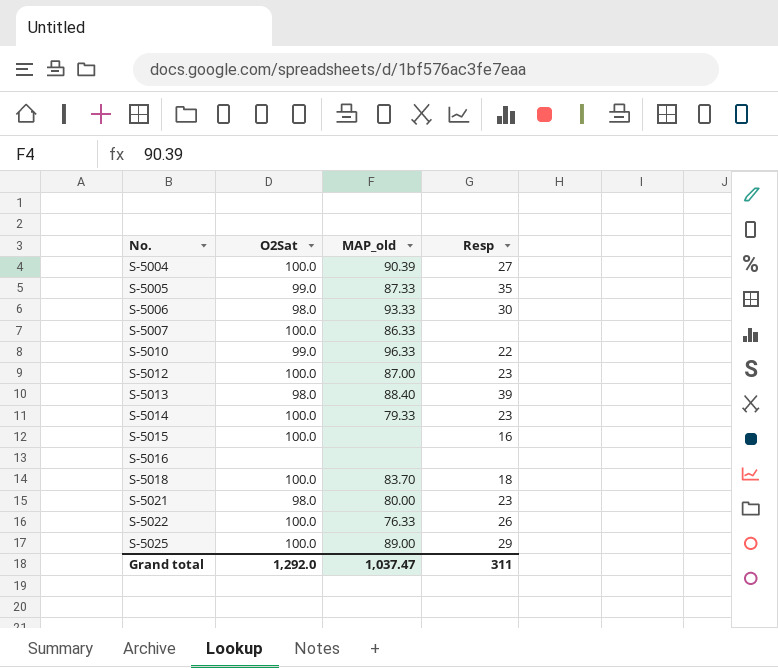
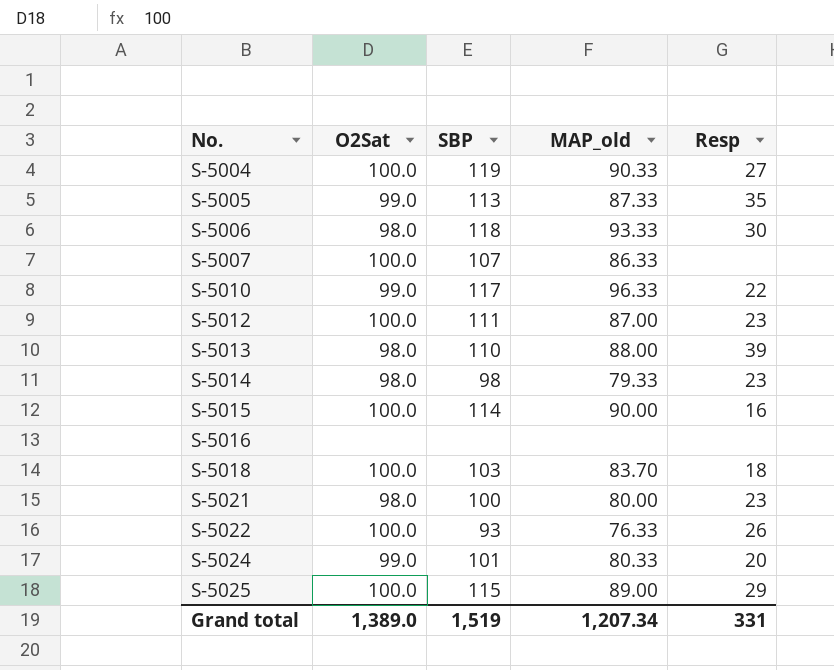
column SBP | position: none -> 3
S-5004 | MAP_old: 90.39 -> 90.33
S-5013 | MAP_old: 88.40 -> 88.00
S-5014 | O2Sat: 100.0 -> 98.0
S-5015 | MAP_old: none -> 90.00
row S-5024: none -> 99.0 | 101 | 80.33 | 20
Grand total | O2Sat: 1,292.0 -> 1,389.0
Grand total | MAP_old: 1,037.47 -> 1,207.34
Grand total | Resp: 311 -> 331

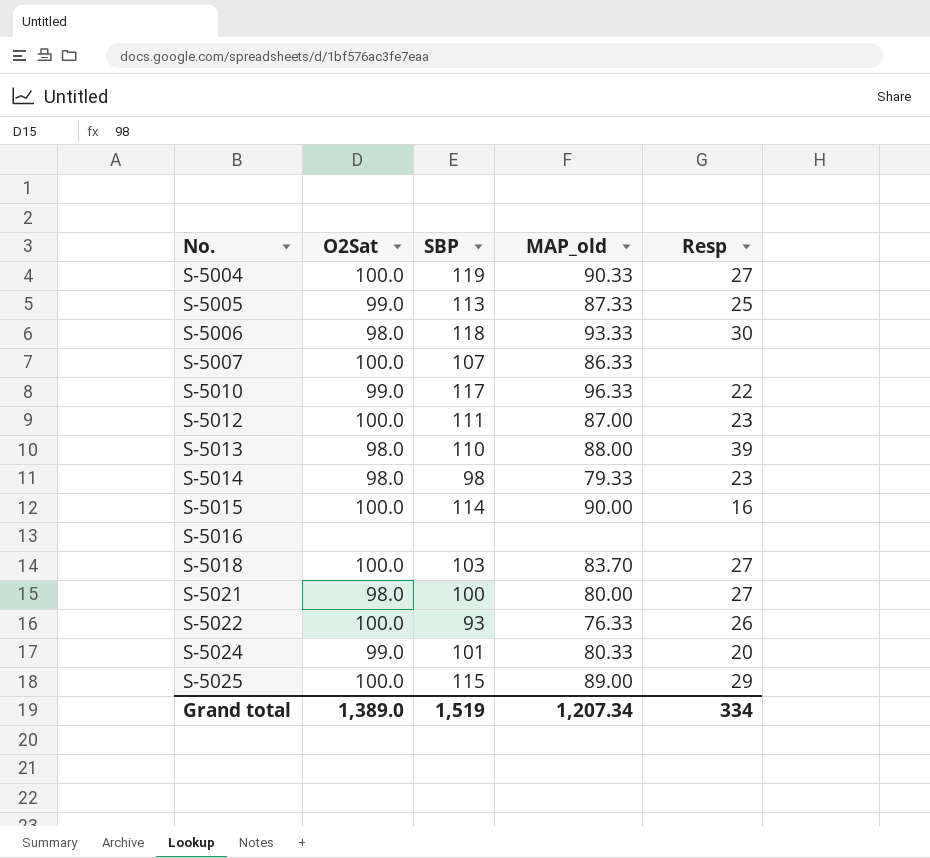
S-5005 | Resp: 35 -> 25
S-5018 | Resp: 18 -> 27
S-5021 | Resp: 23 -> 27
Grand total | Resp: 331 -> 334

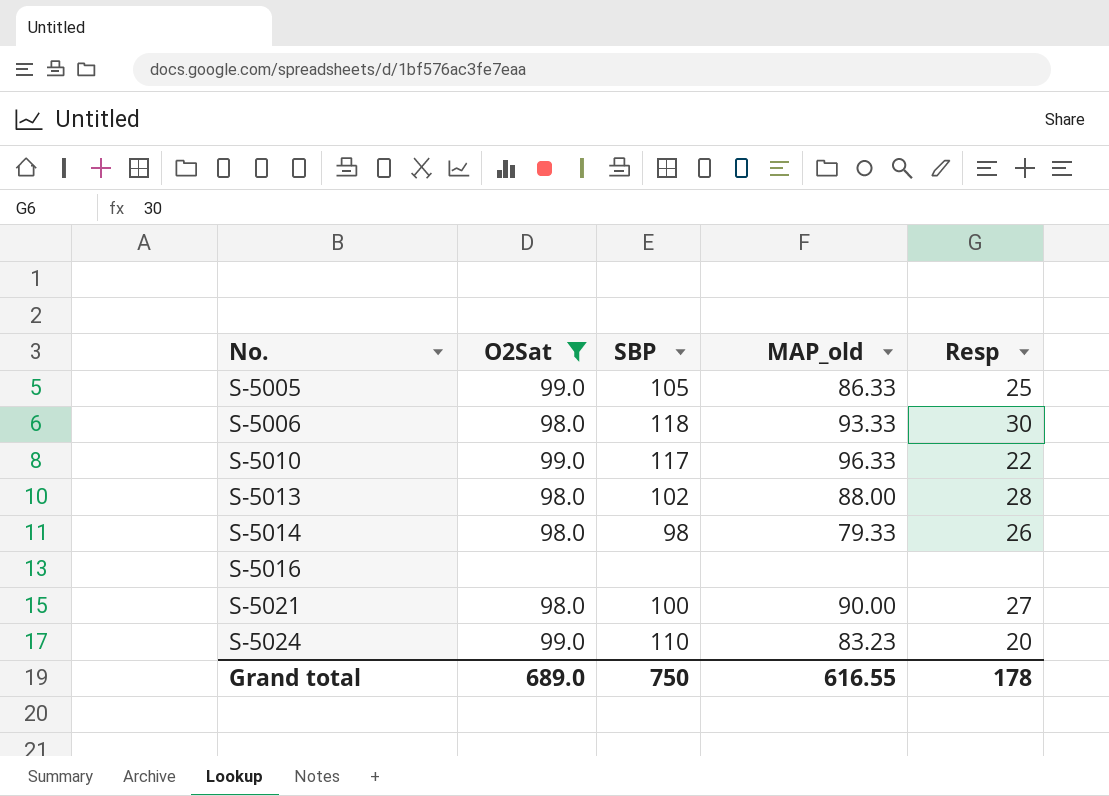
filter: none -> O2Sat != 100.0
S-5005 | SBP: 113 -> 105
S-5005 | MAP_old: 87.33 -> 86.33
S-5013 | SBP: 110 -> 102
S-5013 | Resp: 39 -> 28
S-5014 | Resp: 23 -> 26
S-5021 | MAP_old: 80.00 -> 90.00
S-5024 | SBP: 101 -> 110
S-5024 | MAP_old: 80.33 -> 83.23
Grand total | O2Sat: 1,389.0 -> 689.0
Grand total | SBP: 1,519 -> 750
Grand total | MAP_old: 1,207.34 -> 616.55
Grand total | Resp: 334 -> 178

